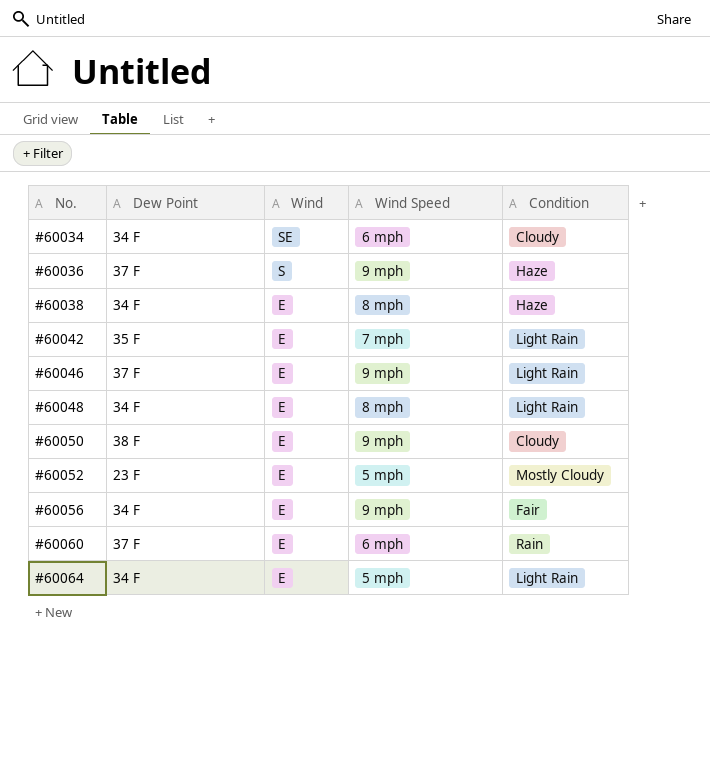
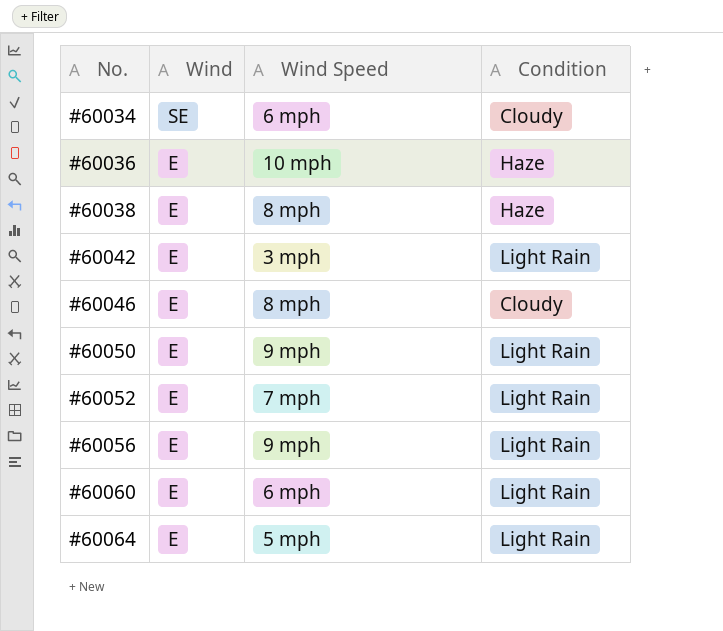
column Dew Point | position: 2 -> none
row #60048: 34 F | E | 8 mph | Light Rain -> none
#60036 | Wind: S -> E
#60036 | Wind Speed: 9 mph -> 10 mph
#60042 | Wind Speed: 7 mph -> 3 mph
#60046 | Wind Speed: 9 mph -> 8 mph
#60046 | Condition: Light Rain -> Cloudy
#60050 | Condition: Cloudy -> Light Rain
#60052 | Wind Speed: 5 mph -> 7 mph
#60052 | Condition: Mostly Cloudy -> Light Rain
#60056 | Condition: Fair -> Light Rain
#60060 | Condition: Rain -> Light Rain

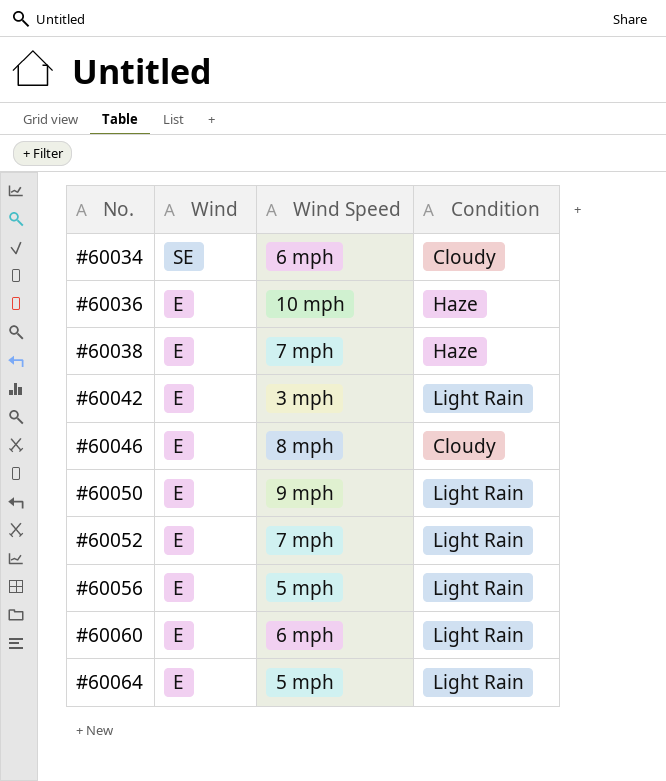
#60038 | Wind Speed: 8 mph -> 7 mph
#60056 | Wind Speed: 9 mph -> 5 mph

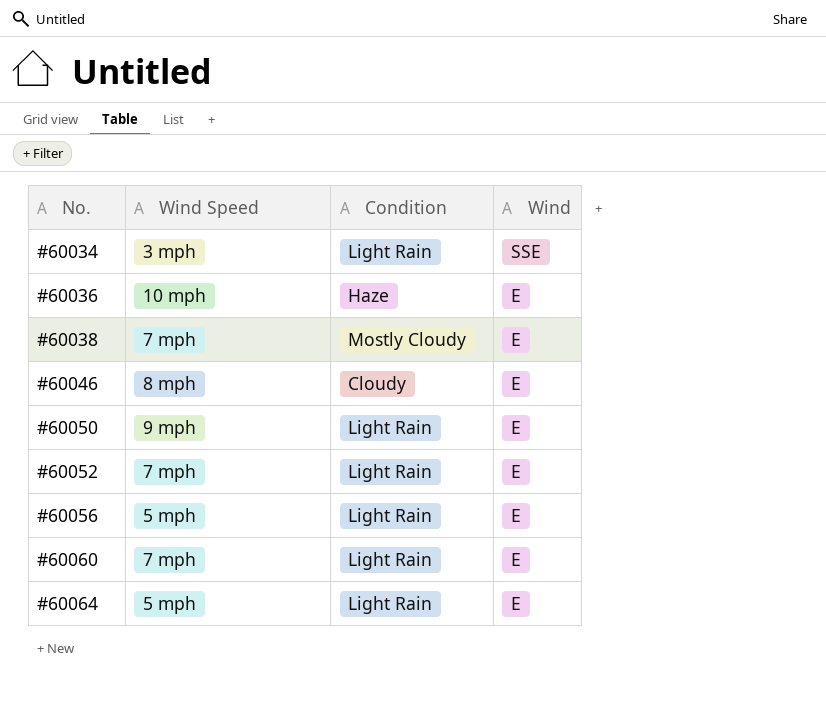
column Wind | position: 2 -> 4
row #60042: E | 3 mph | Light Rain -> none
#60034 | Wind Speed: 6 mph -> 3 mph
#60034 | Condition: Cloudy -> Light Rain
#60034 | Wind: SE -> SSE
#60038 | Condition: Haze -> Mostly Cloudy
#60060 | Wind Speed: 6 mph -> 7 mph

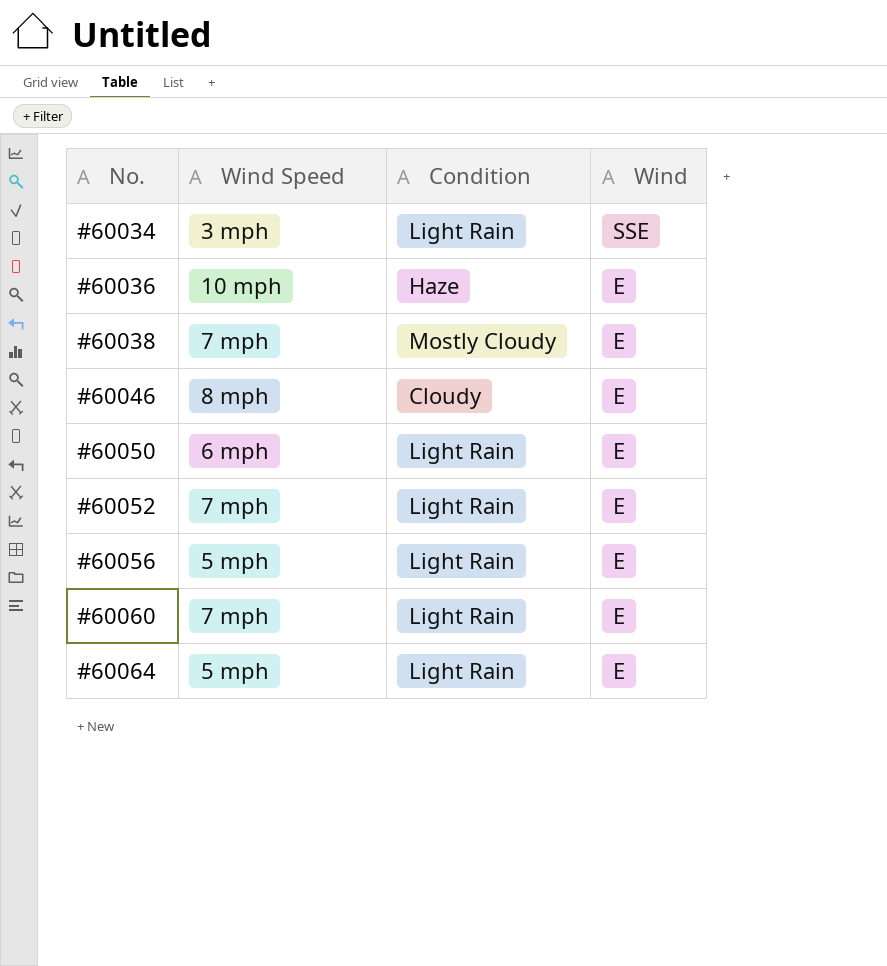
#60050 | Wind Speed: 9 mph -> 6 mph

